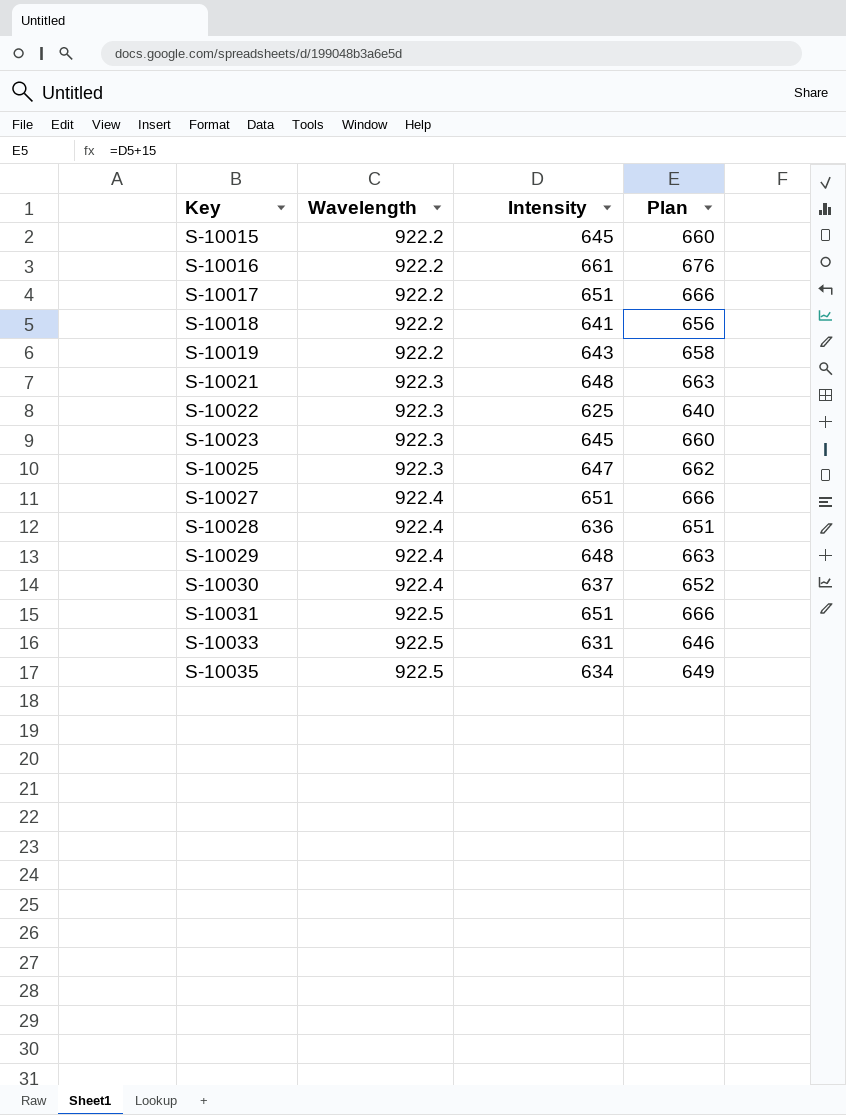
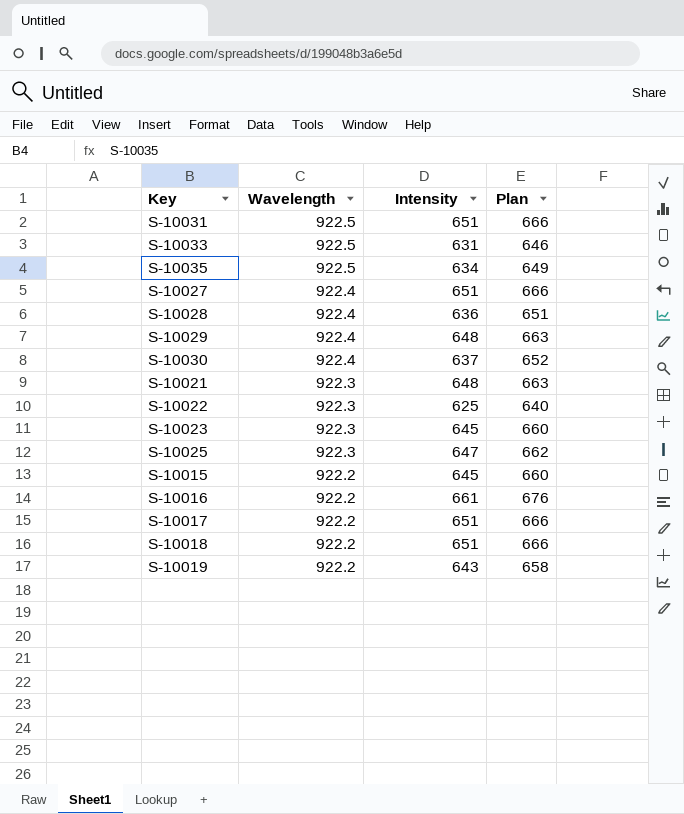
row order: Key ascending -> Wavelength descending
S-10018 | Intensity: 641 -> 651
S-10018 | Plan: 656 -> 666

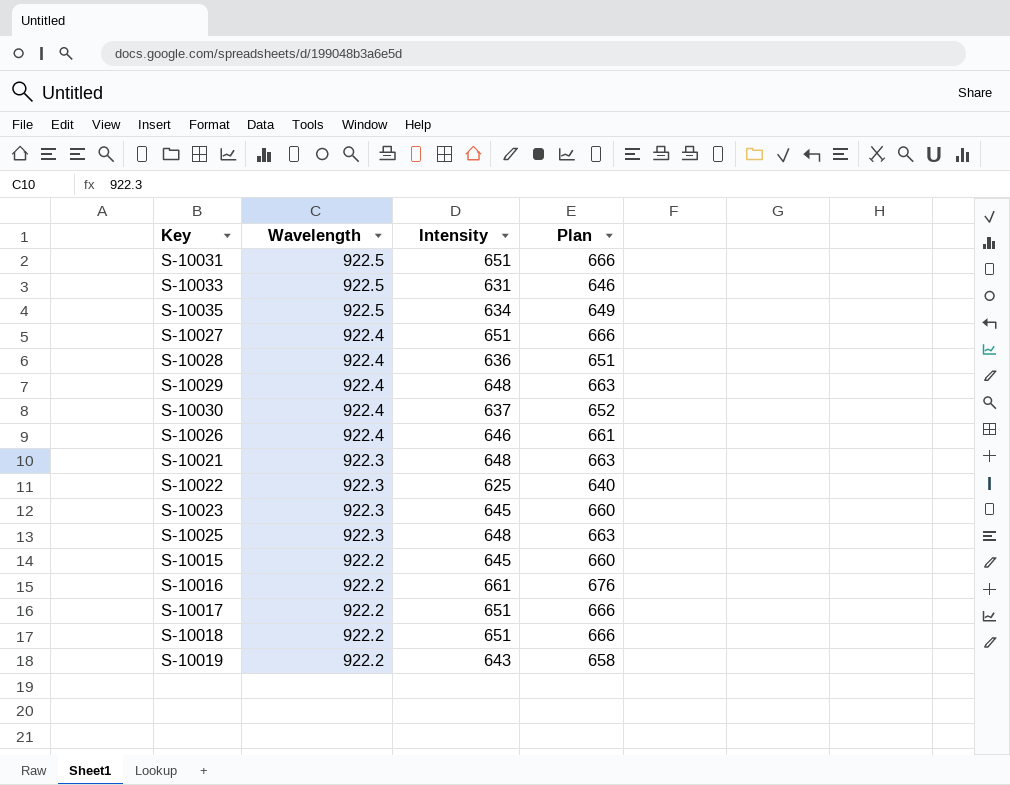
row S-10026: none -> 922.4 | 646 | 661
S-10025 | Intensity: 647 -> 648
S-10025 | Plan: 662 -> 663

